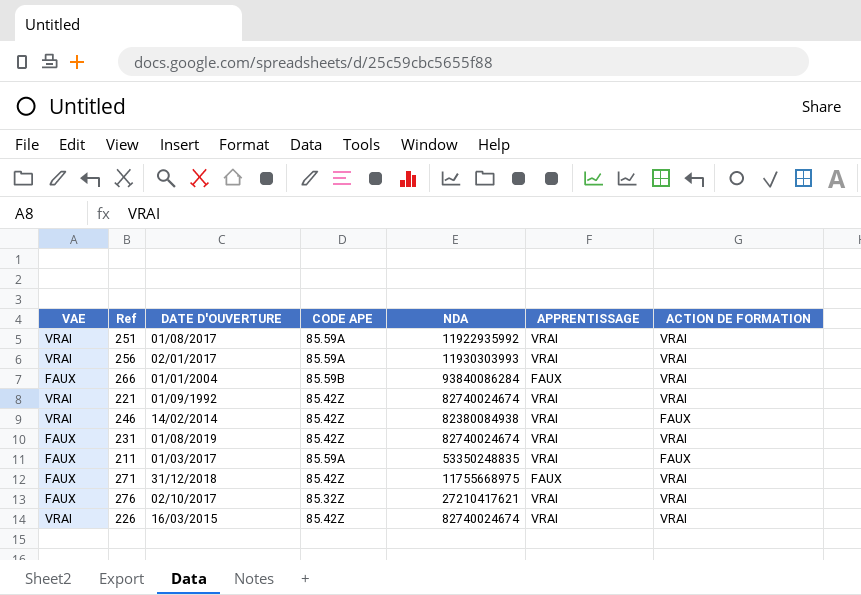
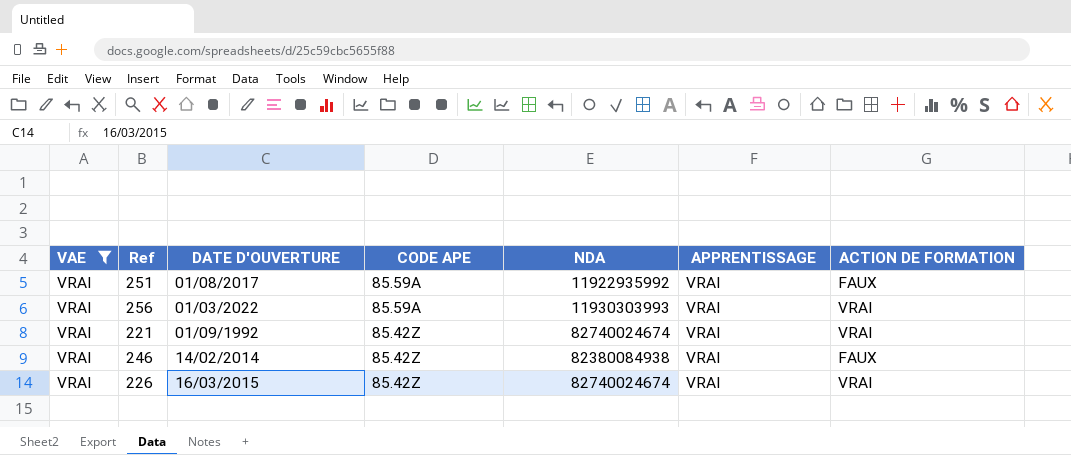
filter: none -> VAE = VRAI
251 | ACTION DE FORMATION: VRAI -> FAUX
256 | DATE D'OUVERTURE: 02/01/2017 -> 01/03/2022

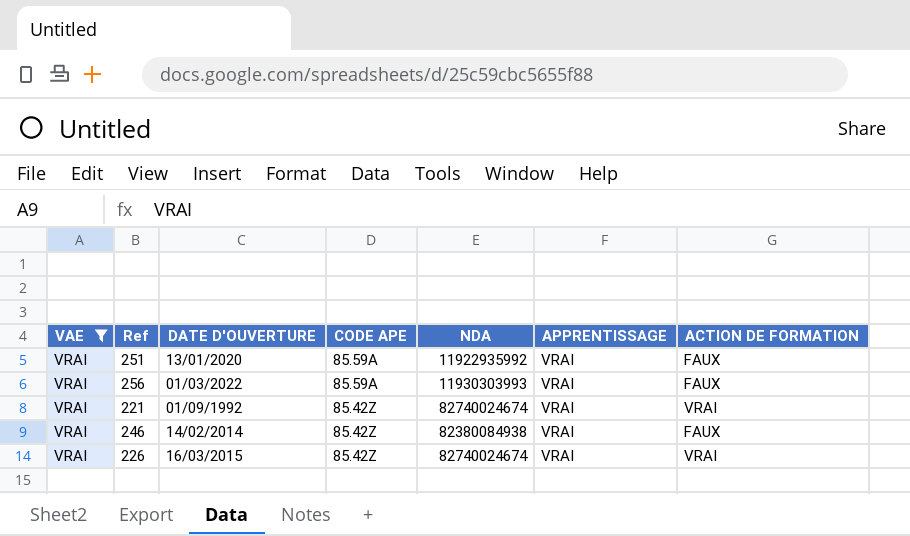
251 | DATE D'OUVERTURE: 01/08/2017 -> 13/01/2020
256 | ACTION DE FORMATION: VRAI -> FAUX

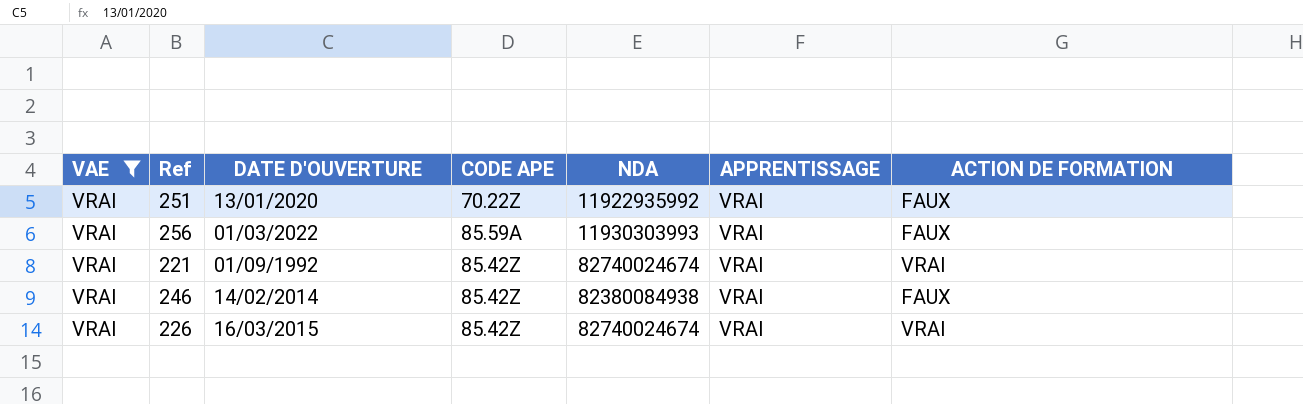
251 | CODE APE: 85.59A -> 70.22Z

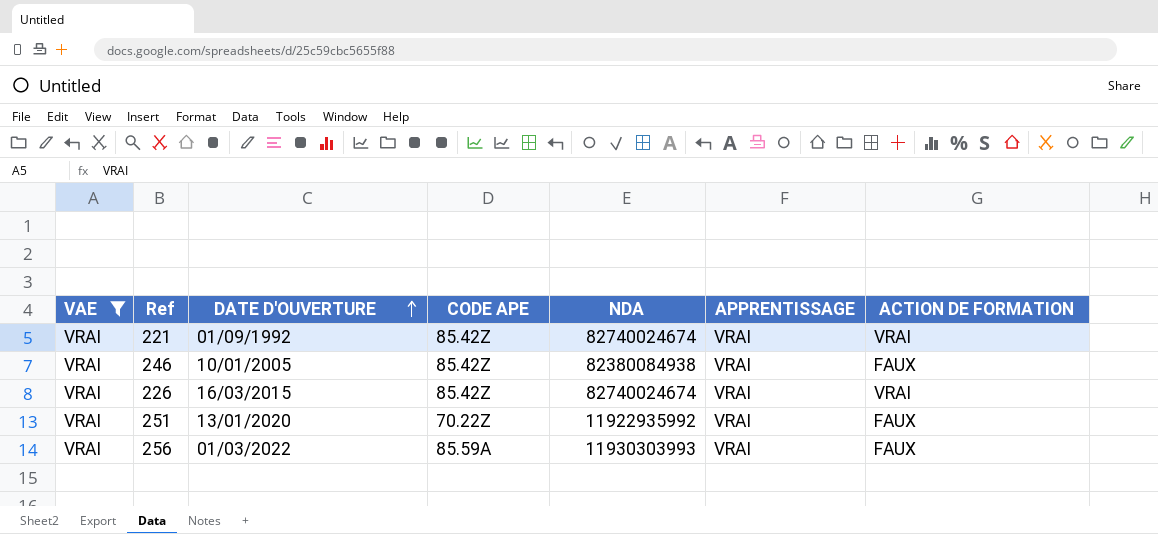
row order: none -> DATE D'OUVERTURE ascending
246 | DATE D'OUVERTURE: 14/02/2014 -> 10/01/2005

